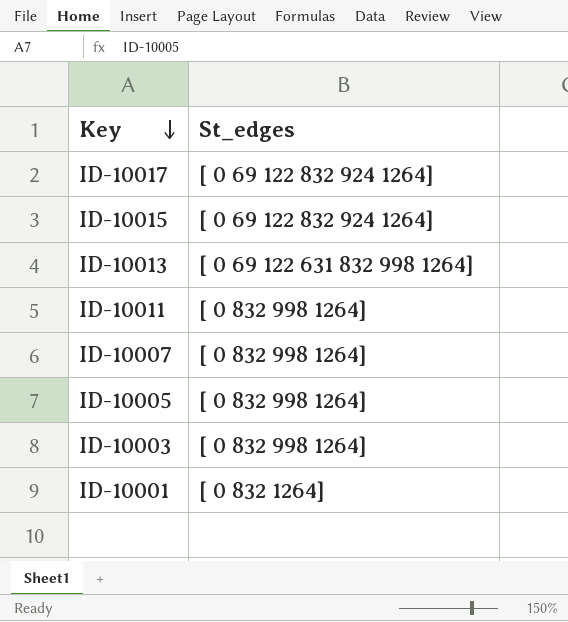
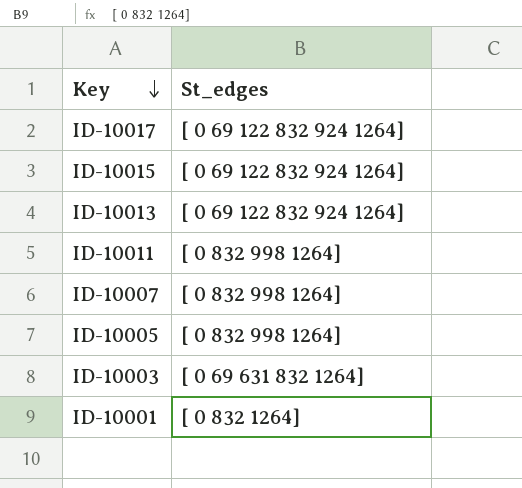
ID-10013 | St_edges: [ 0 69 122 631 832 998 1264] -> [ 0 69 122 832 924 1264]
ID-10003 | St_edges: [ 0 832 998 1264] -> [ 0 69 631 832 1264]

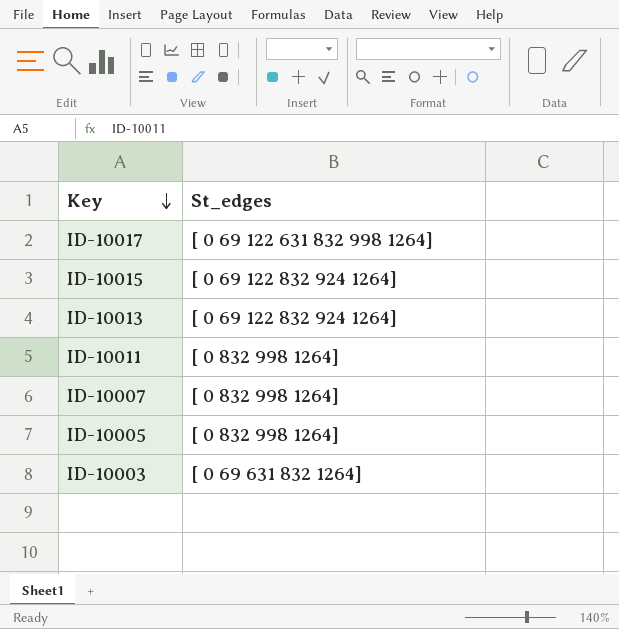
row ID-10001: [ 0 832 1264] -> none
ID-10017 | St_edges: [ 0 69 122 832 924 1264] -> [ 0 69 122 631 832 998 1264]

